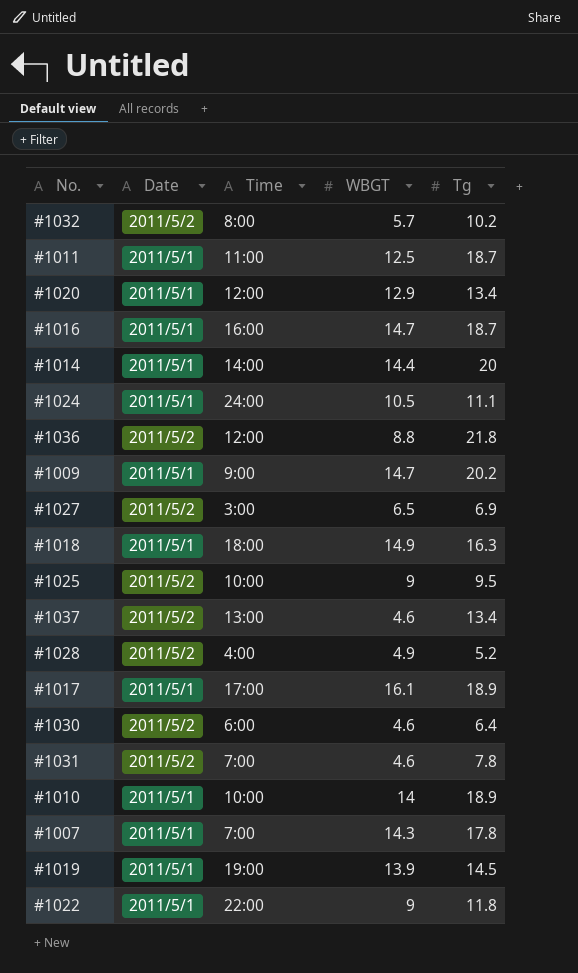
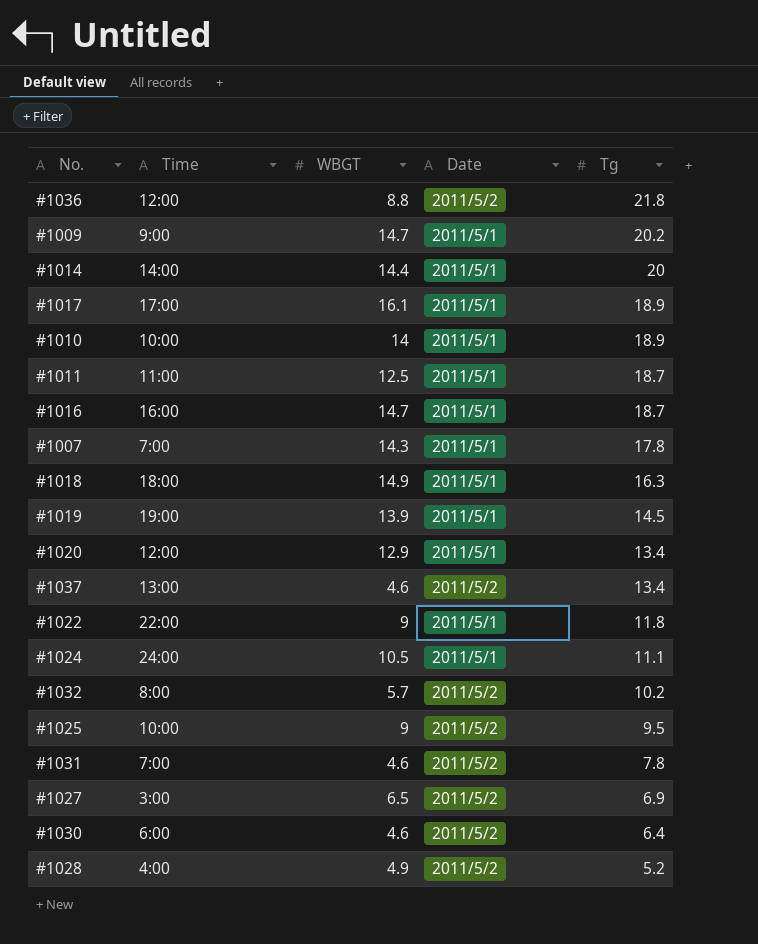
row order: none -> Tg descending
column Date | position: 2 -> 4

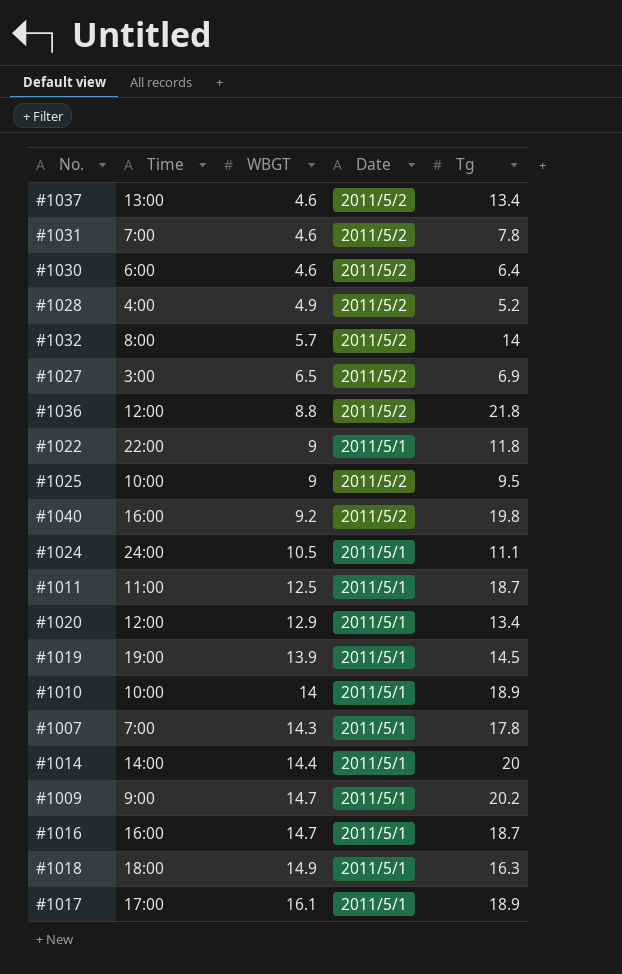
row order: Tg descending -> WBGT ascending
#1032 | Tg: 10.2 -> 14
row #1040: none -> 16:00 | 9.2 | 2011/5/2 | 19.8

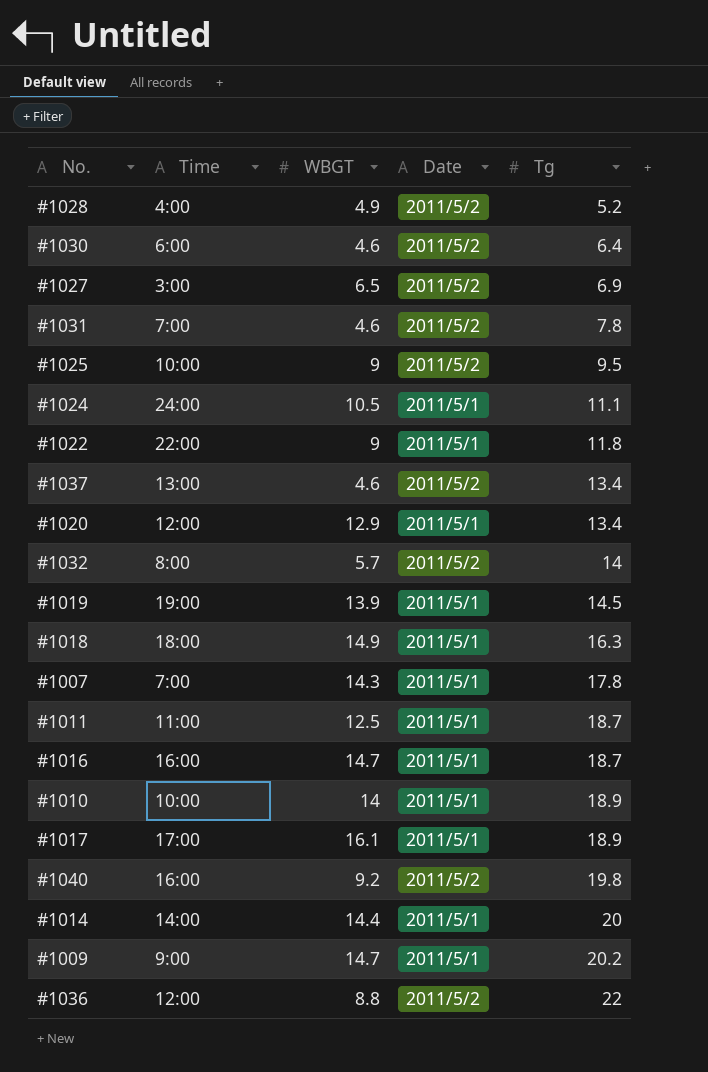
row order: WBGT ascending -> Tg ascending
#1036 | Tg: 21.8 -> 22

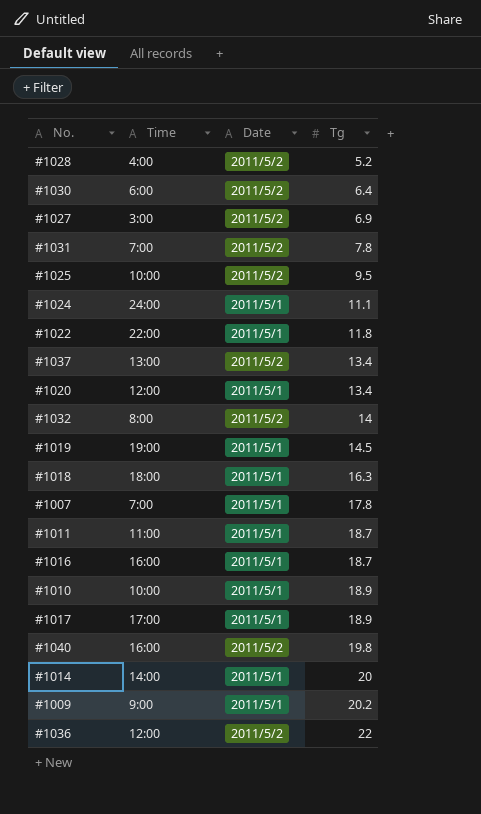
column WBGT | position: 3 -> none

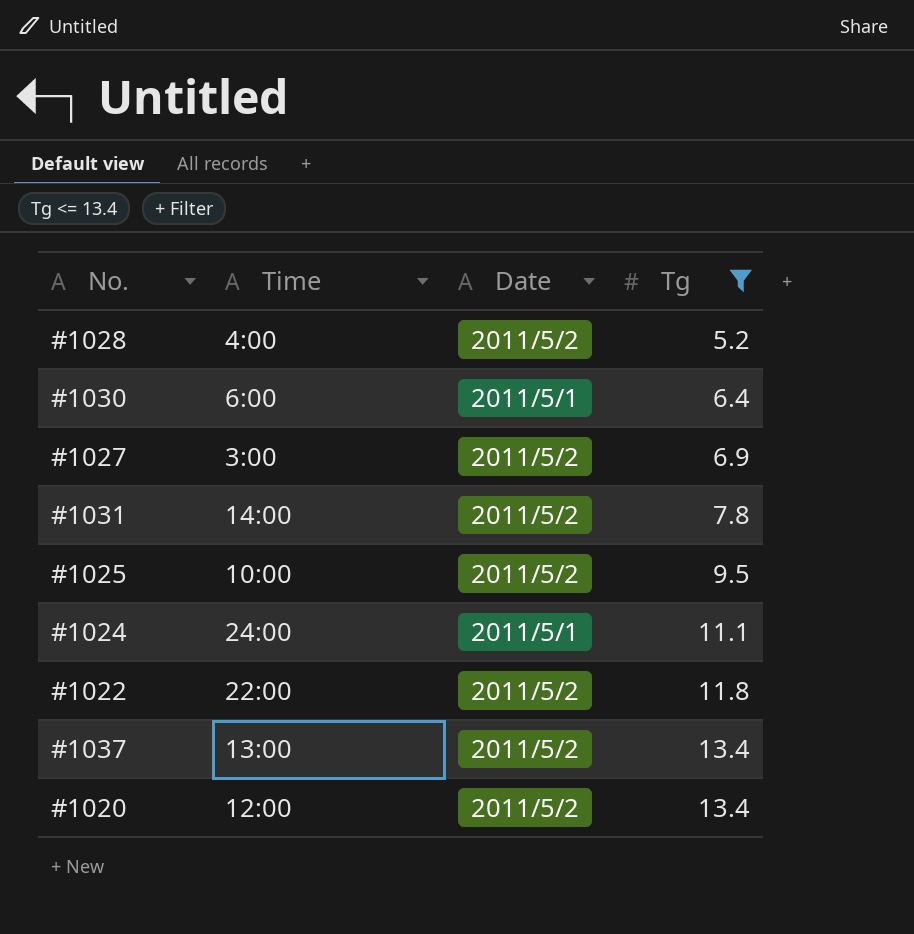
filter: none -> Tg <= 13.4
#1030 | Date: 2011/5/2 -> 2011/5/1
#1031 | Time: 7:00 -> 14:00
#1022 | Date: 2011/5/1 -> 2011/5/2
#1020 | Date: 2011/5/1 -> 2011/5/2

